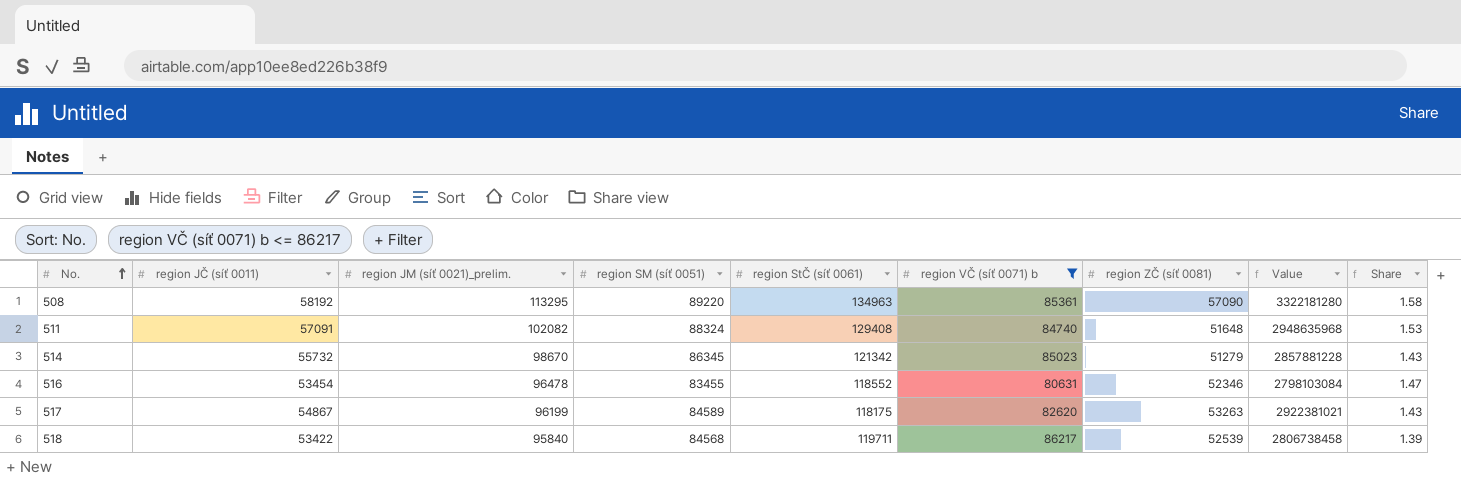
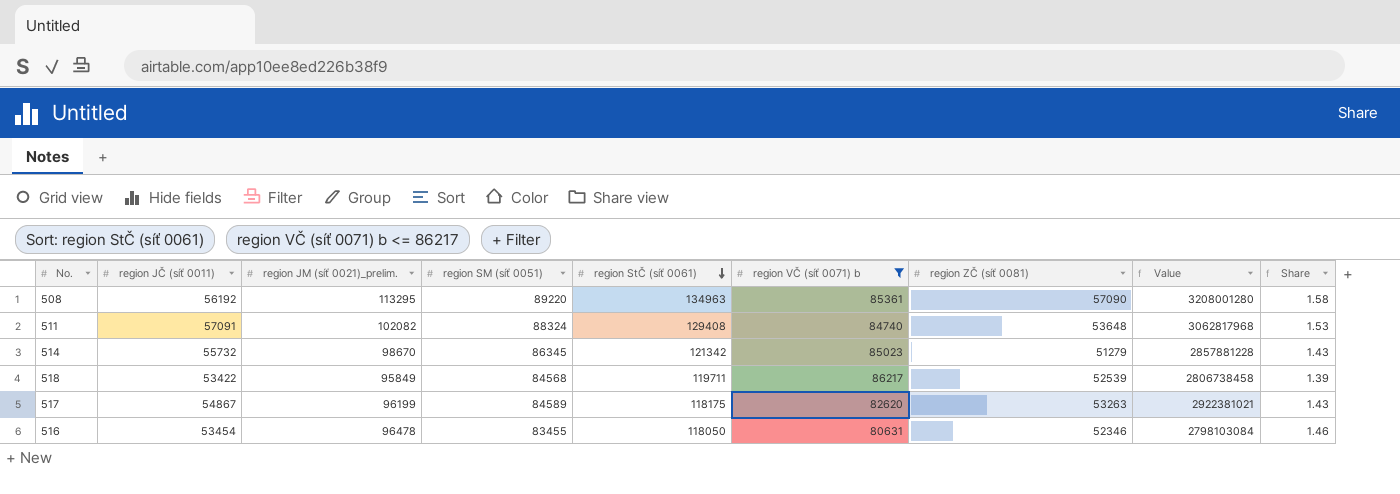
row order: No. ascending -> region StČ (síť 0061) descending
508 | region JČ (síť 0011): 58192 -> 56192
508 | Value: 3322181280 -> 3208001280
511 | region ZČ (síť 0081): 51648 -> 53648
511 | Value: 2948635968 -> 3062817968
518 | region JM (síť 0021)_prelim.: 95840 -> 95849
516 | region StČ (síť 0061): 118552 -> 118050
516 | Share: 1.47 -> 1.46

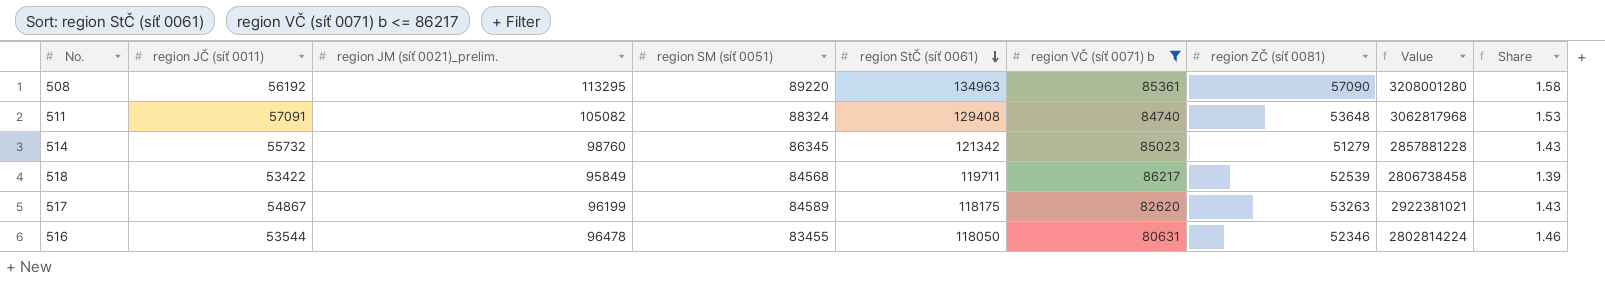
511 | region JM (síť 0021)_prelim.: 102082 -> 105082
514 | region JM (síť 0021)_prelim.: 98670 -> 98760
516 | region JČ (síť 0011): 53454 -> 53544
516 | Value: 2798103084 -> 2802814224

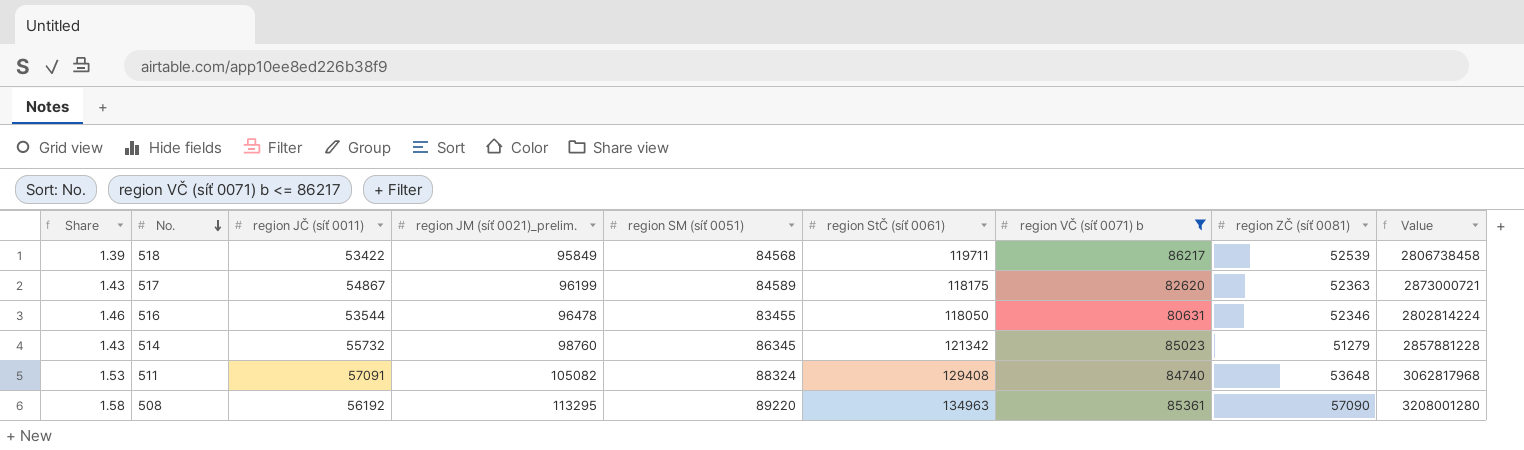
row order: region StČ (síť 0061) descending -> No. descending
column Share | position: 9 -> 1
517 | region ZČ (síť 0081): 53263 -> 52363
517 | Value: 2922381021 -> 2873000721

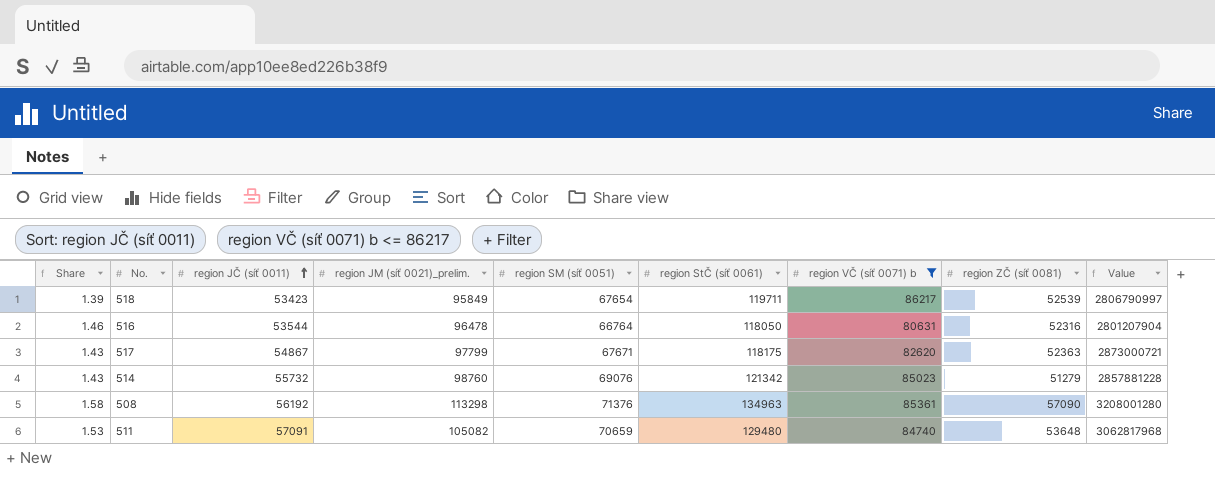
row order: No. descending -> region JČ (síť 0011) ascending
518 | region JČ (síť 0011): 53422 -> 53423
518 | region SM (síť 0051): 84568 -> 67654
518 | Value: 2806738458 -> 2806790997
516 | region SM (síť 0051): 83455 -> 66764
516 | region ZČ (síť 0081): 52346 -> 52316
516 | Value: 2802814224 -> 2801207904
517 | region JM (síť 0021)_prelim.: 96199 -> 97799
517 | region SM (síť 0051): 84589 -> 67671
514 | region SM (síť 0051): 86345 -> 69076
508 | region JM (síť 0021)_prelim.: 113295 -> 113298
508 | region SM (síť 0051): 89220 -> 71376
511 | region SM (síť 0051): 88324 -> 70659
511 | region StČ (síť 0061): 129408 -> 129480

